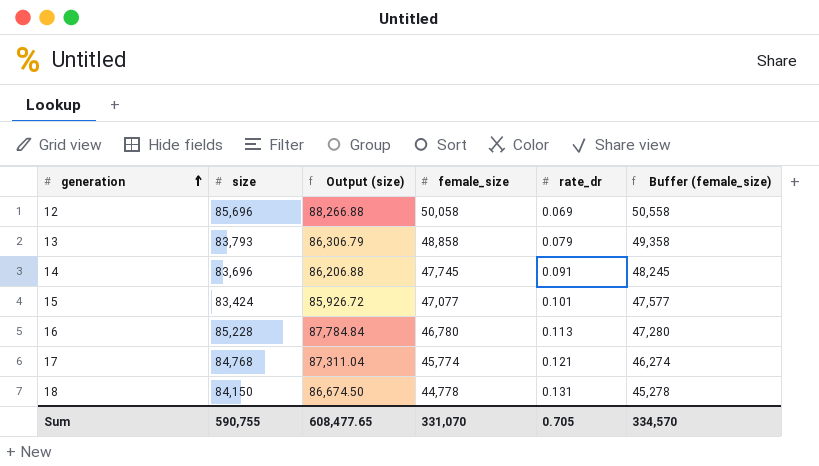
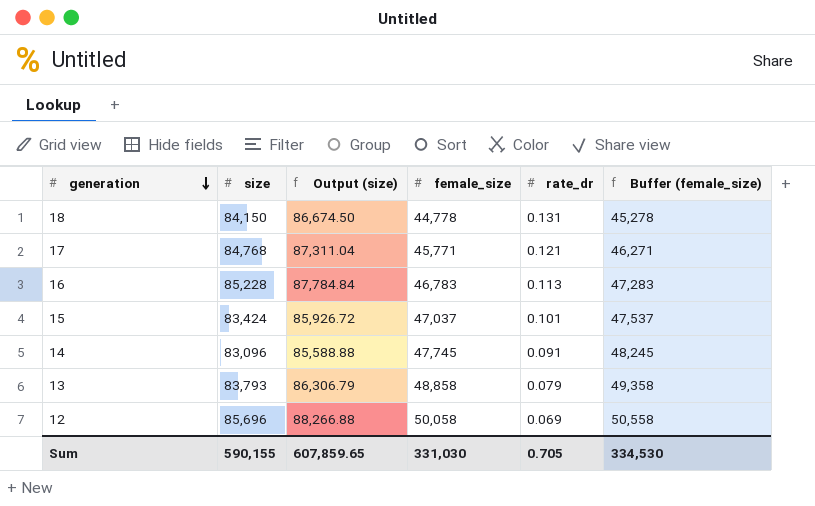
row order: generation ascending -> generation descending
17 | female_size: 45,774 -> 45,771
17 | Buffer (female_size): 46,274 -> 46,271
16 | female_size: 46,780 -> 46,783
16 | Buffer (female_size): 47,280 -> 47,283
15 | female_size: 47,077 -> 47,037
15 | Buffer (female_size): 47,577 -> 47,537
14 | size: 83,696 -> 83,096
14 | Output (size): 86,206.88 -> 85,588.88
Sum | size: 590,755 -> 590,155
Sum | Output (size): 608,477.65 -> 607,859.65
Sum | female_size: 331,070 -> 331,030
Sum | Buffer (female_size): 334,570 -> 334,530

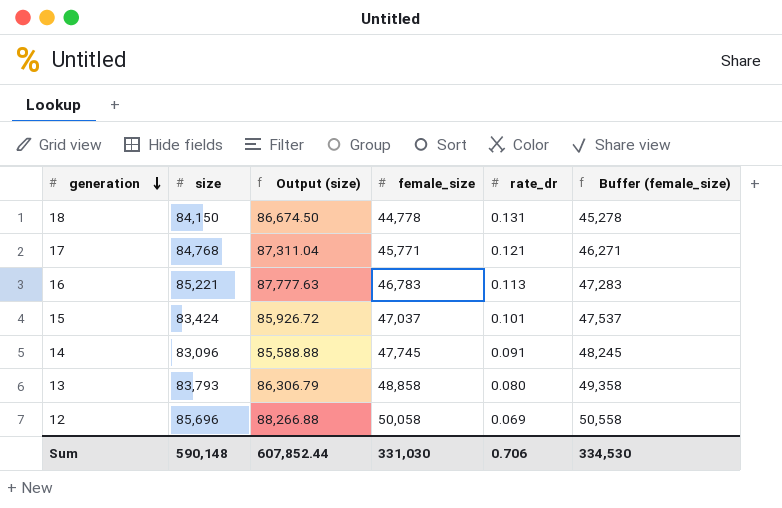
16 | size: 85,228 -> 85,221
16 | Output (size): 87,784.84 -> 87,777.63
13 | rate_dr: 0.079 -> 0.080
Sum | size: 590,155 -> 590,148
Sum | Output (size): 607,859.65 -> 607,852.44
Sum | rate_dr: 0.705 -> 0.706

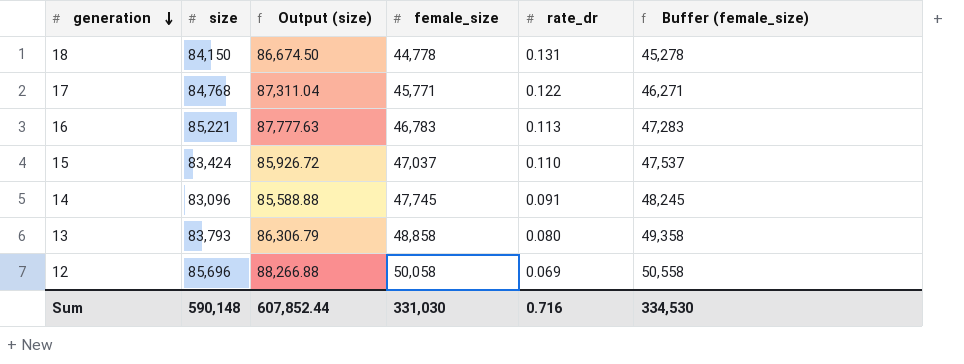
17 | rate_dr: 0.121 -> 0.122
15 | rate_dr: 0.101 -> 0.110
Sum | rate_dr: 0.706 -> 0.716

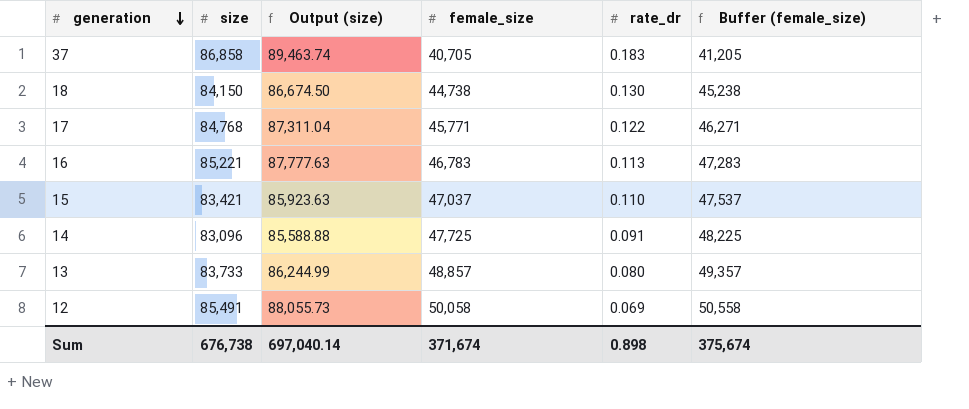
row 37: none -> 86,858 | 89,463.74 | 40,705 | 0.183 | 41,205
18 | female_size: 44,778 -> 44,738
18 | rate_dr: 0.131 -> 0.130
18 | Buffer (female_size): 45,278 -> 45,238
15 | size: 83,424 -> 83,421
15 | Output (size): 85,926.72 -> 85,923.63
14 | female_size: 47,745 -> 47,725
14 | Buffer (female_size): 48,245 -> 48,225
13 | size: 83,793 -> 83,733
13 | Output (size): 86,306.79 -> 86,244.99
13 | female_size: 48,858 -> 48,857
13 | Buffer (female_size): 49,358 -> 49,357
12 | size: 85,696 -> 85,491
12 | Output (size): 88,266.88 -> 88,055.73
Sum | size: 590,148 -> 676,738
Sum | Output (size): 607,852.44 -> 697,040.14
Sum | female_size: 331,030 -> 371,674
Sum | rate_dr: 0.716 -> 0.898
Sum | Buffer (female_size): 334,530 -> 375,674

